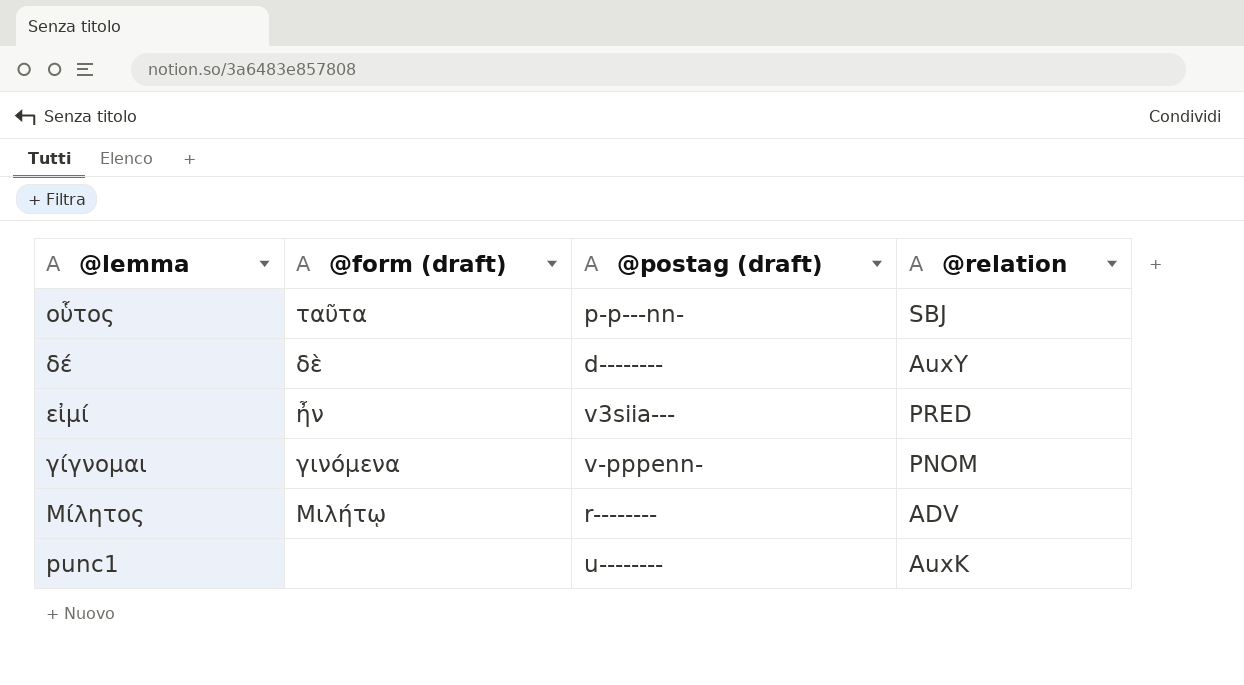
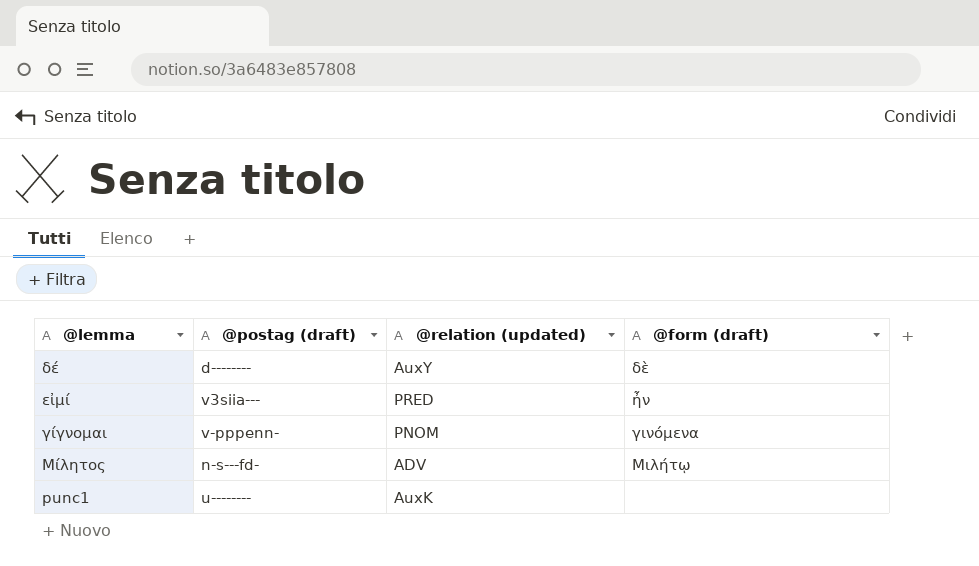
column name: @relation -> @relation (updated)
column @form (draft) | position: 2 -> 4
row οὗτος: ταῦτα | p-p---nn- | SBJ -> none
Μίλητος | @postag (draft): r-------- -> n-s---fd-

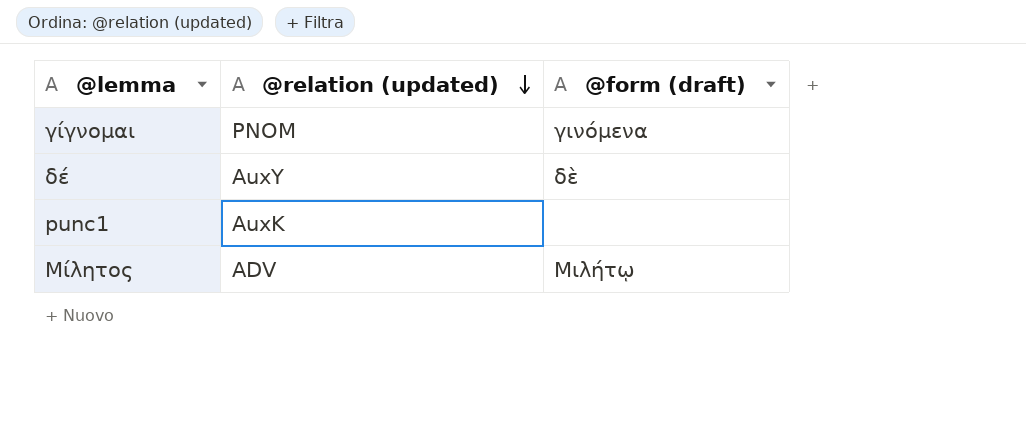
row order: none -> @relation (updated) descending
column @postag (draft) | position: 2 -> none
row εἰμί: v3siia--- | PRED | ἦν -> none

